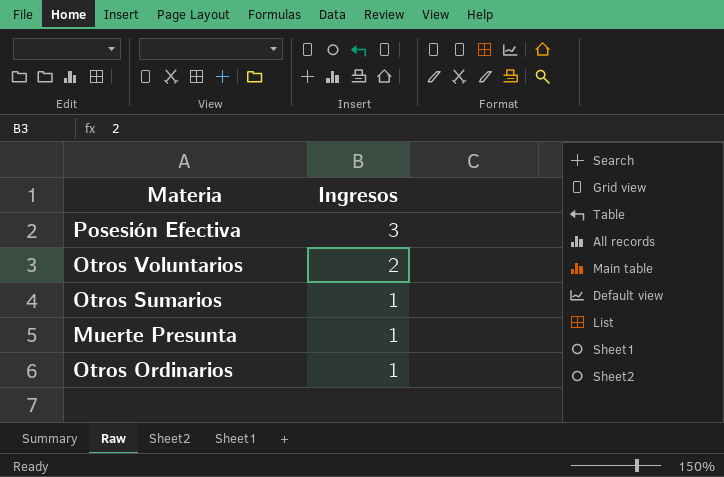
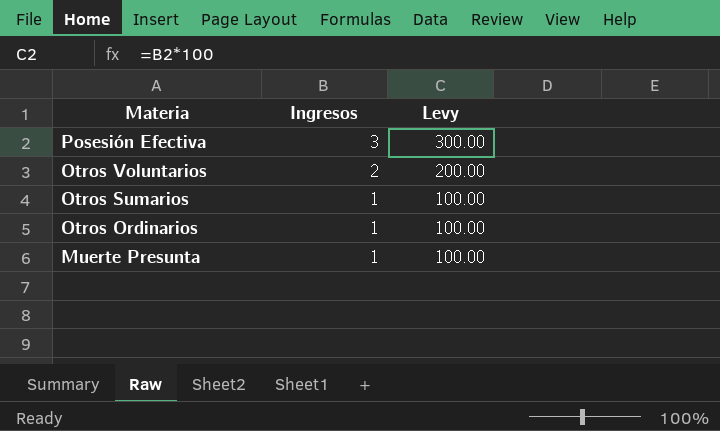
row order: Ingresos descending -> Materia descending
column Levy | formula: none -> [Ingresos] * 100

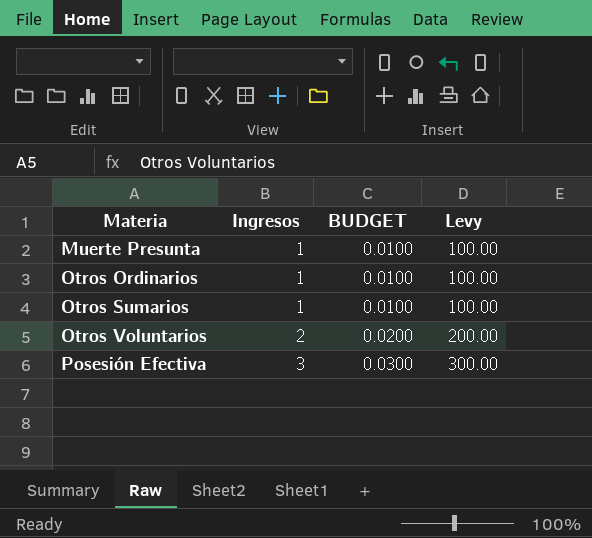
row order: Materia descending -> Materia ascending
column BUDGET | formula: none -> [Ingresos] * 0.01

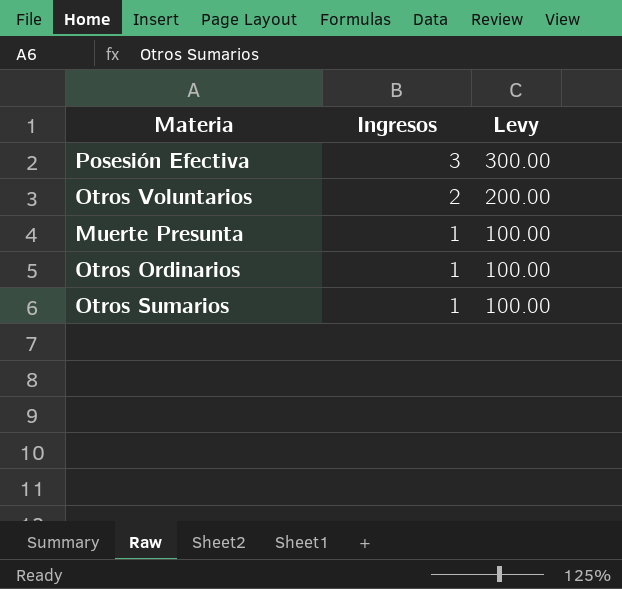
row order: Materia ascending -> Ingresos descending
column BUDGET | formula: [Ingresos] * 0.01 -> none

